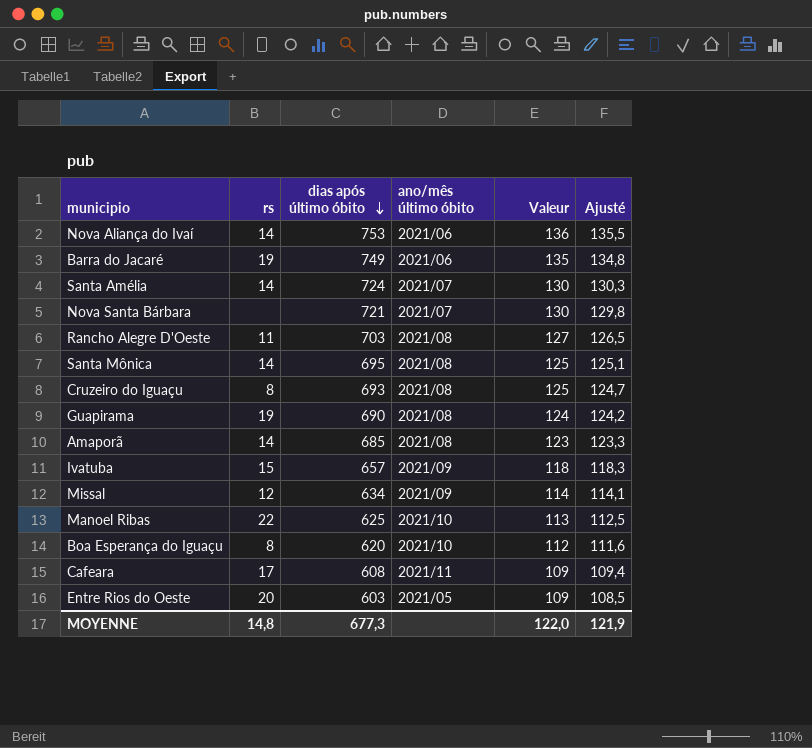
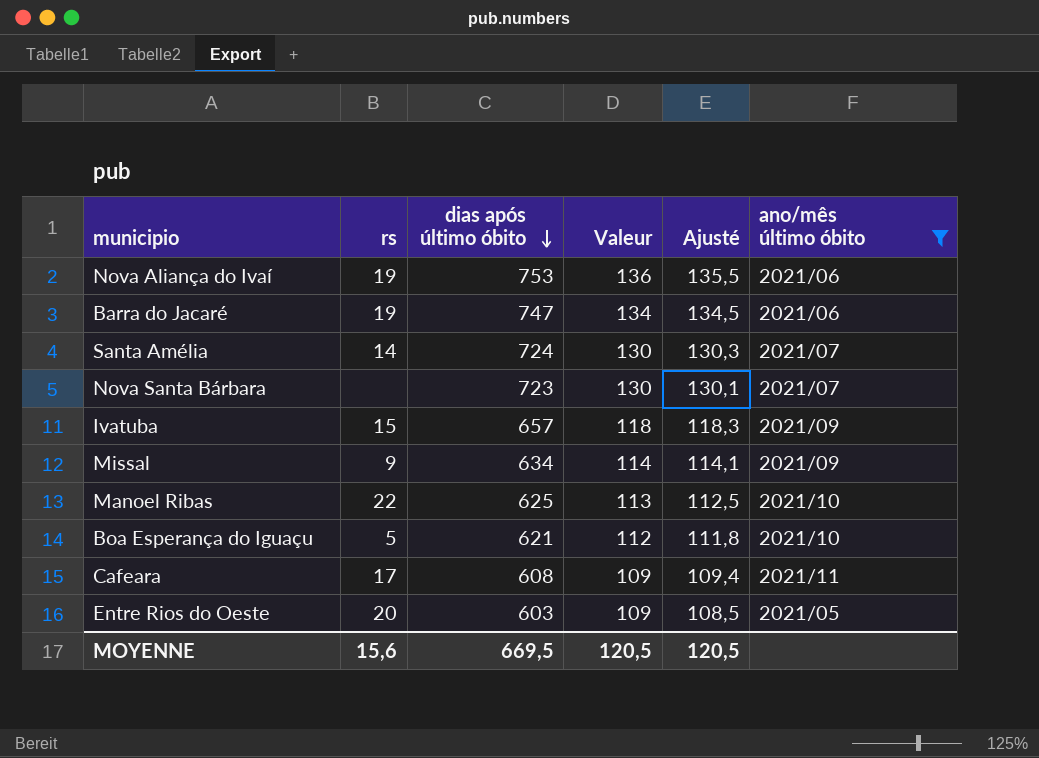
filter: none -> ano/mês último óbito != 2021/08
column ano/mês último óbito | position: 4 -> 6
Nova Aliança do Ivaí | rs: 14 -> 19
Barra do Jacaré | dias após último óbito: 749 -> 747
Barra do Jacaré | Valeur: 135 -> 134
Barra do Jacaré | Ajusté: 134,8 -> 134,5
Nova Santa Bárbara | dias após último óbito: 721 -> 723
Nova Santa Bárbara | Ajusté: 129,8 -> 130,1
Missal | rs: 12 -> 9
Boa Esperança do Iguaçu | rs: 8 -> 5
Boa Esperança do Iguaçu | dias após último óbito: 620 -> 621
Boa Esperança do Iguaçu | Ajusté: 111,6 -> 111,8
MOYENNE | rs: 14,8 -> 15,6
MOYENNE | dias após último óbito: 677,3 -> 669,5
MOYENNE | Valeur: 122,0 -> 120,5
MOYENNE | Ajusté: 121,9 -> 120,5

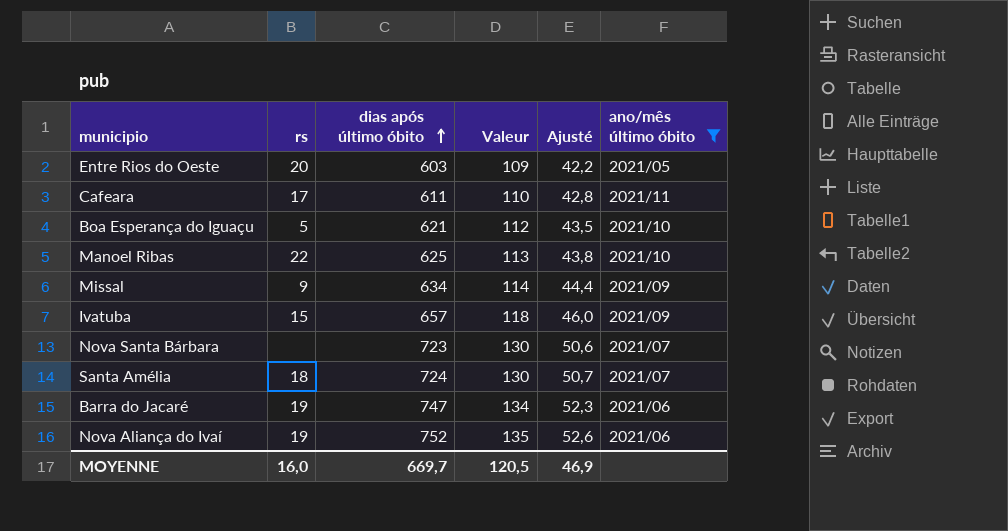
row order: dias após último óbito descending -> dias após último óbito ascending
column Ajusté | formula: [dias após último óbito] * 0,18 -> [dias após último óbito] * 0,07
Cafeara | dias após último óbito: 608 -> 611
Cafeara | Valeur: 109 -> 110
Santa Amélia | rs: 14 -> 18
Nova Aliança do Ivaí | dias após último óbito: 753 -> 752
Nova Aliança do Ivaí | Valeur: 136 -> 135
MOYENNE | rs: 15,6 -> 16,0
MOYENNE | dias após último óbito: 669,5 -> 669,7
MOYENNE | Ajusté: 120,5 -> 46,9

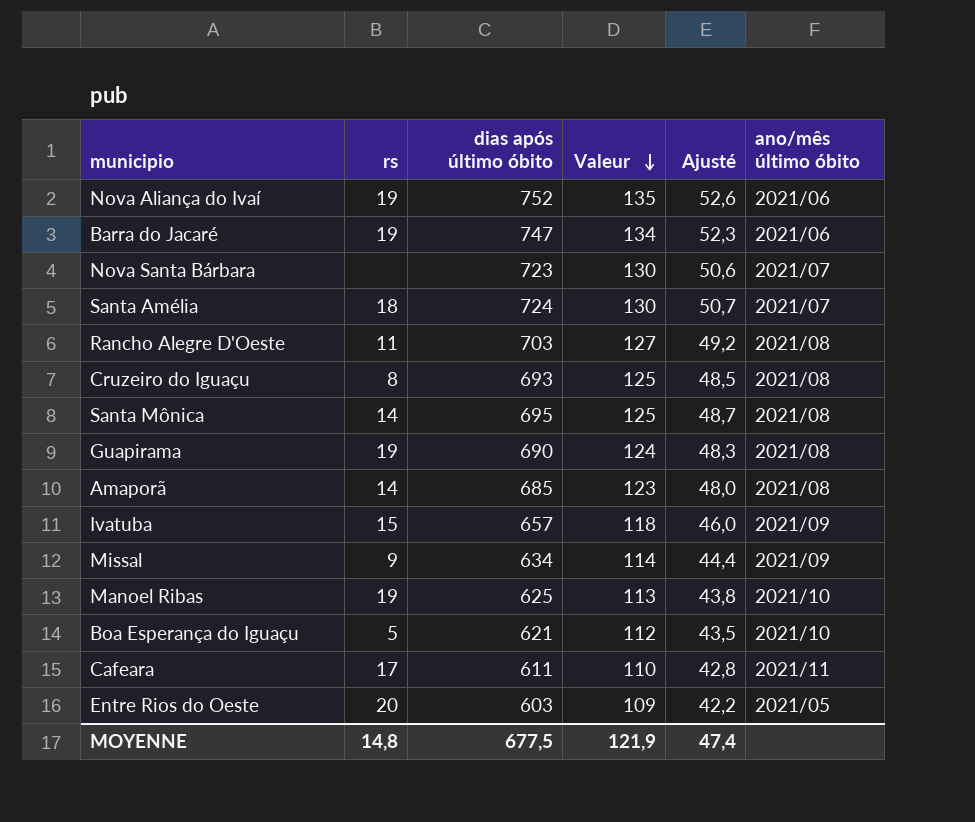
filter: ano/mês último óbito != 2021/08 -> none
row order: dias após último óbito ascending -> Valeur descending
Manoel Ribas | rs: 22 -> 19
MOYENNE | rs: 16,0 -> 14,8
MOYENNE | dias após último óbito: 669,7 -> 677,5
MOYENNE | Valeur: 120,5 -> 121,9
MOYENNE | Ajusté: 46,9 -> 47,4

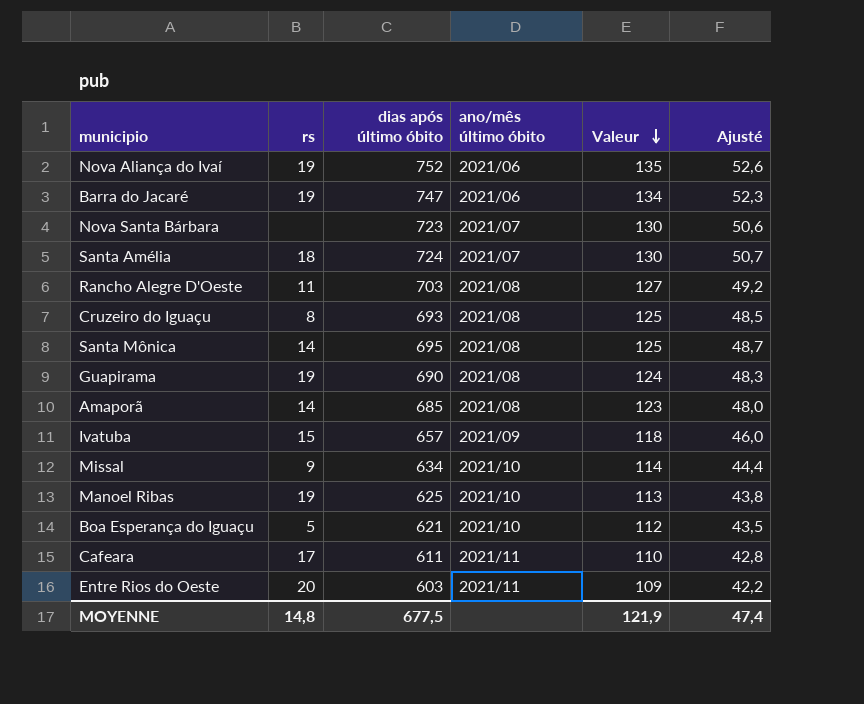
column ano/mês último óbito | position: 6 -> 4
Missal | ano/mês último óbito: 2021/09 -> 2021/10
Entre Rios do Oeste | ano/mês último óbito: 2021/05 -> 2021/11

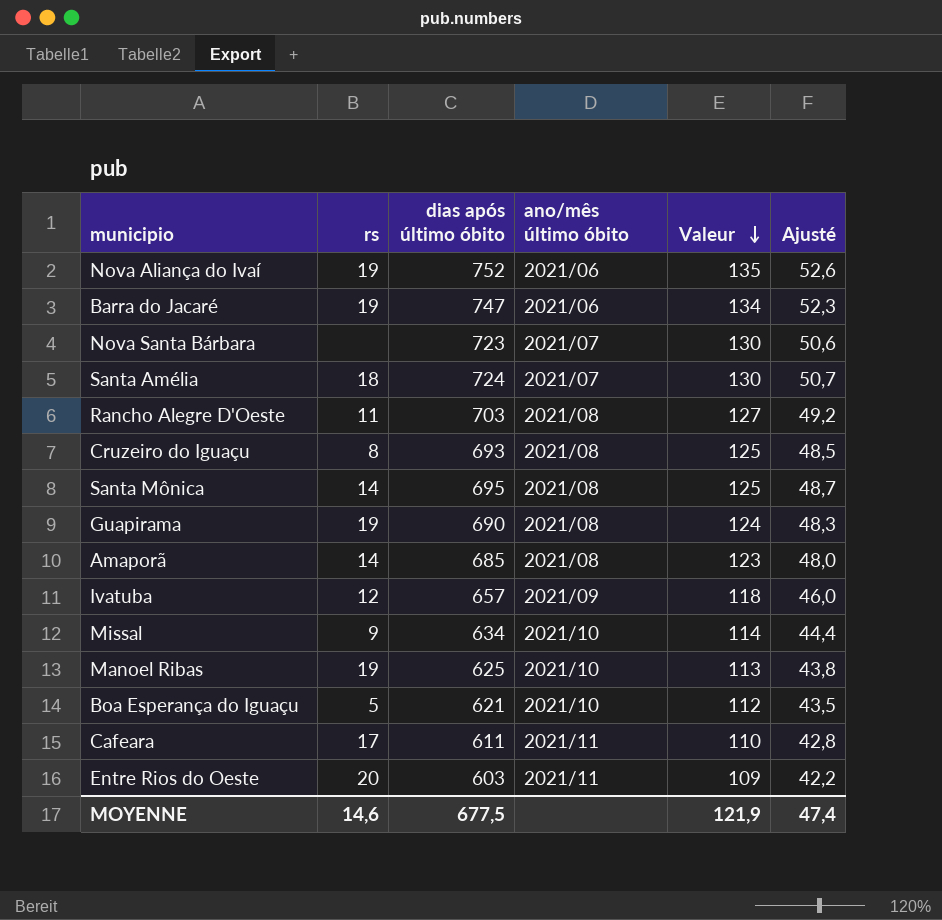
Ivatuba | rs: 15 -> 12
MOYENNE | rs: 14,8 -> 14,6

